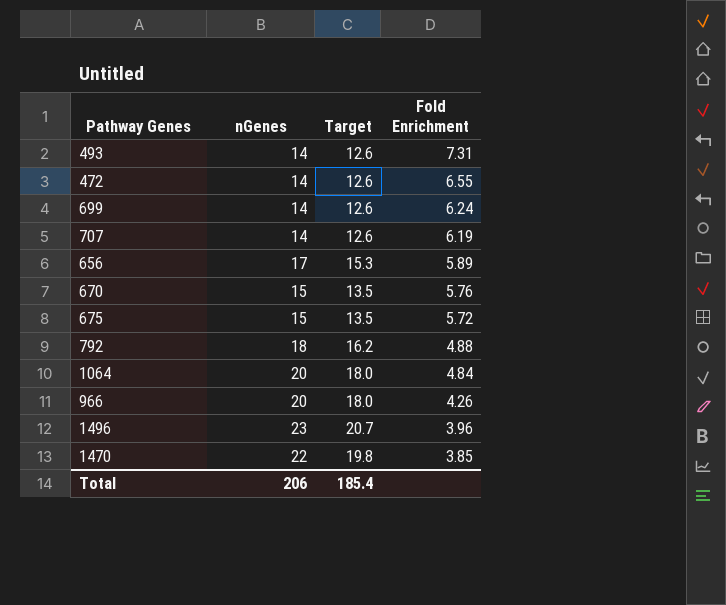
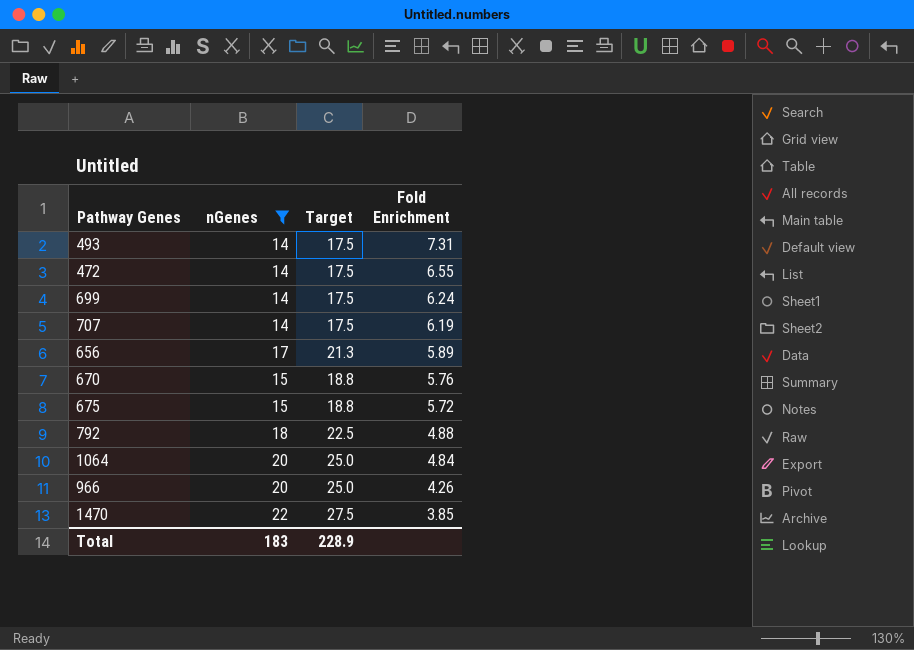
filter: none -> nGenes != 23
column Target | formula: [nGenes] * 0.9 -> [nGenes] * 1.25
Total | nGenes: 206 -> 183
Total | Target: 185.4 -> 228.9

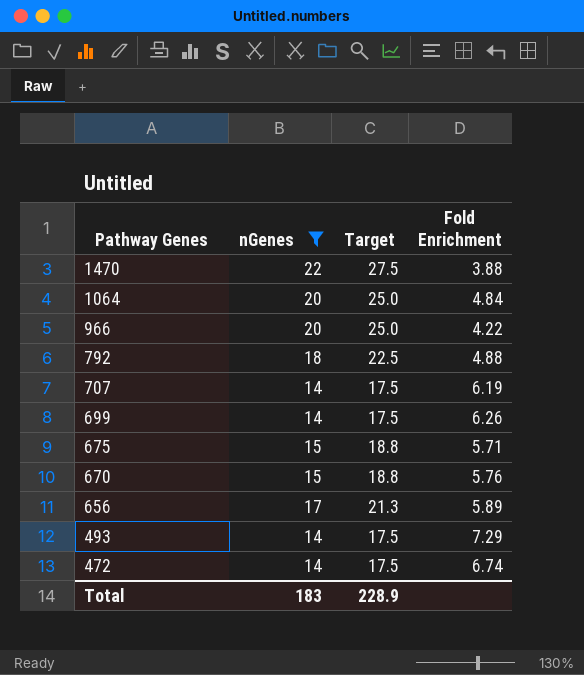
row order: Fold Enrichment descending -> Pathway Genes descending
1470 | Fold Enrichment: 3.85 -> 3.88
966 | Fold Enrichment: 4.26 -> 4.22
699 | Fold Enrichment: 6.24 -> 6.26
675 | Fold Enrichment: 5.72 -> 5.71
493 | Fold Enrichment: 7.31 -> 7.29
472 | Fold Enrichment: 6.55 -> 6.74

